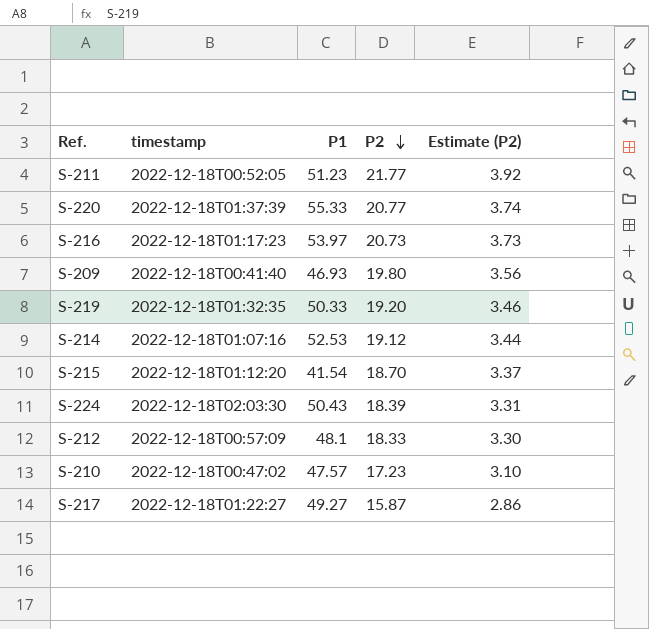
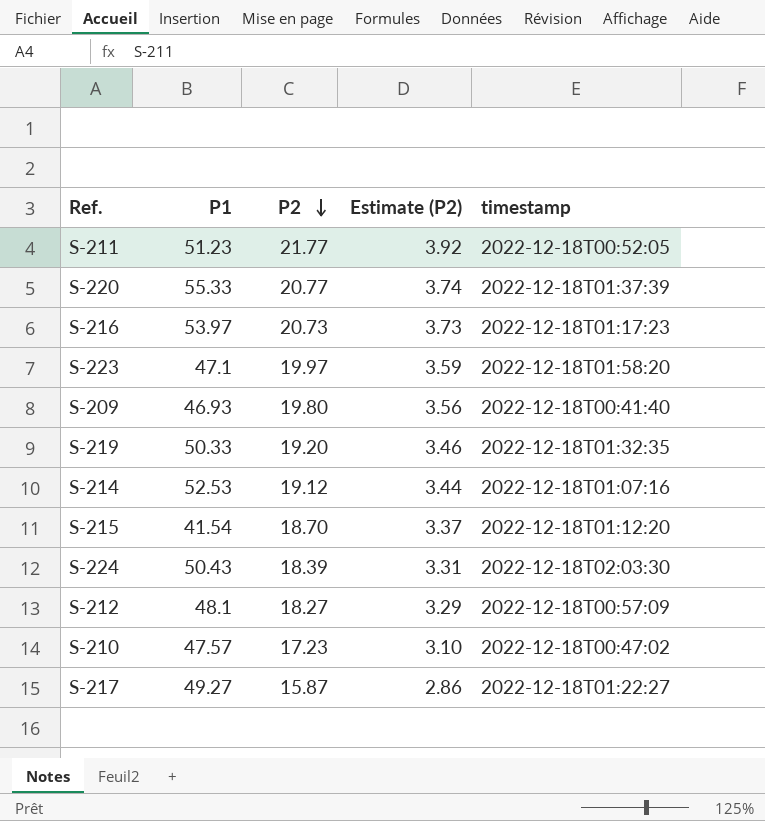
column timestamp | position: 2 -> 5
row S-223: none -> 47.1 | 19.97 | 3.59 | 2022-12-18T01:58:20
S-212 | P2: 18.33 -> 18.27
S-212 | Estimate (P2): 3.30 -> 3.29

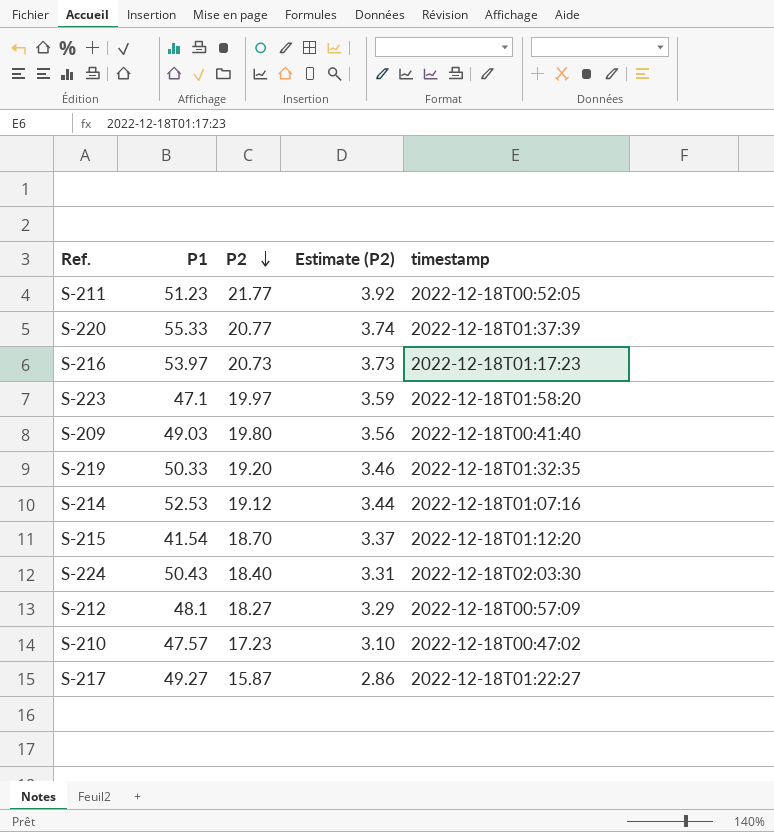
S-209 | P1: 46.93 -> 49.03
S-224 | P2: 18.39 -> 18.40

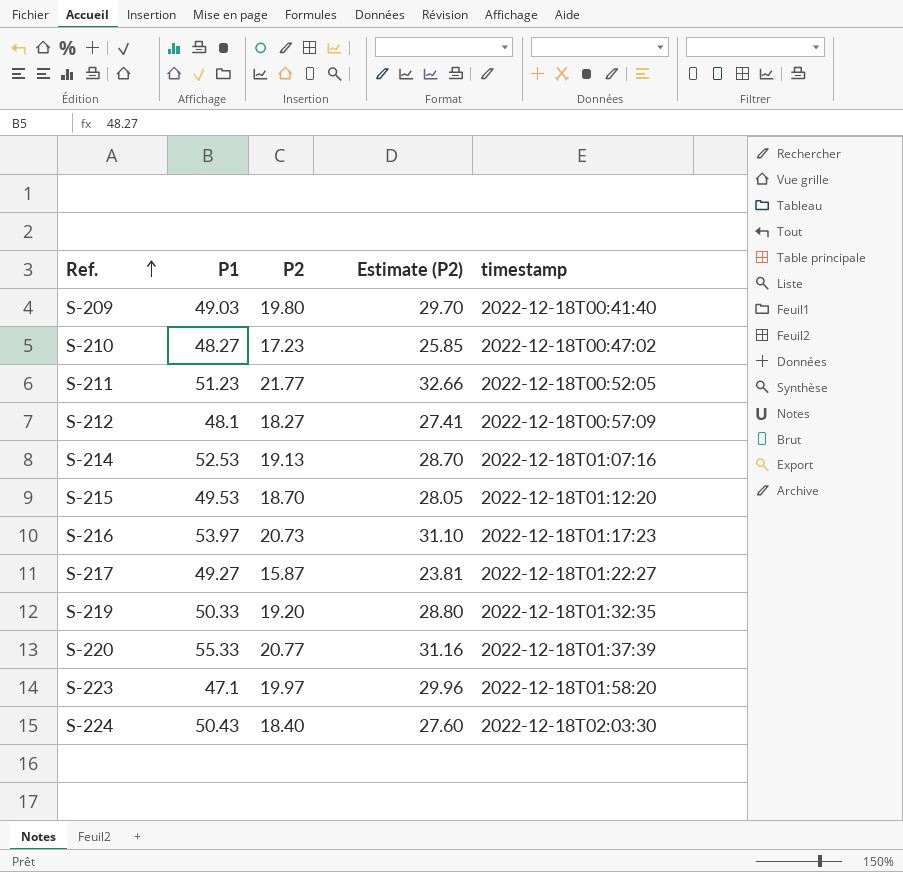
row order: P2 descending -> Ref. ascending
column Estimate (P2) | formula: [P2] * 0.18 -> [P2] * 1.5
S-210 | P1: 47.57 -> 48.27
S-214 | P2: 19.12 -> 19.13
S-215 | P1: 41.54 -> 49.53

